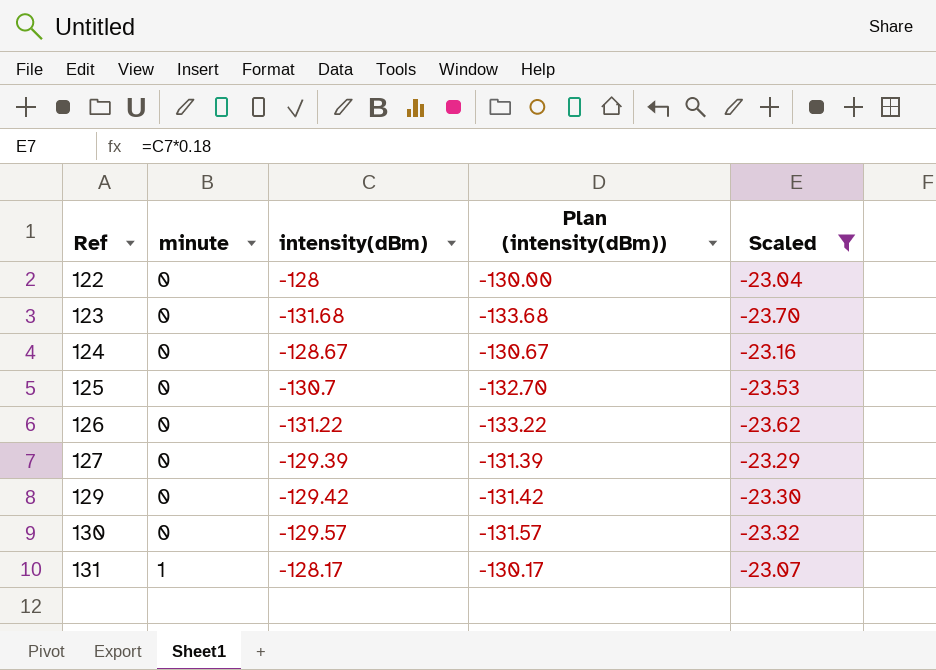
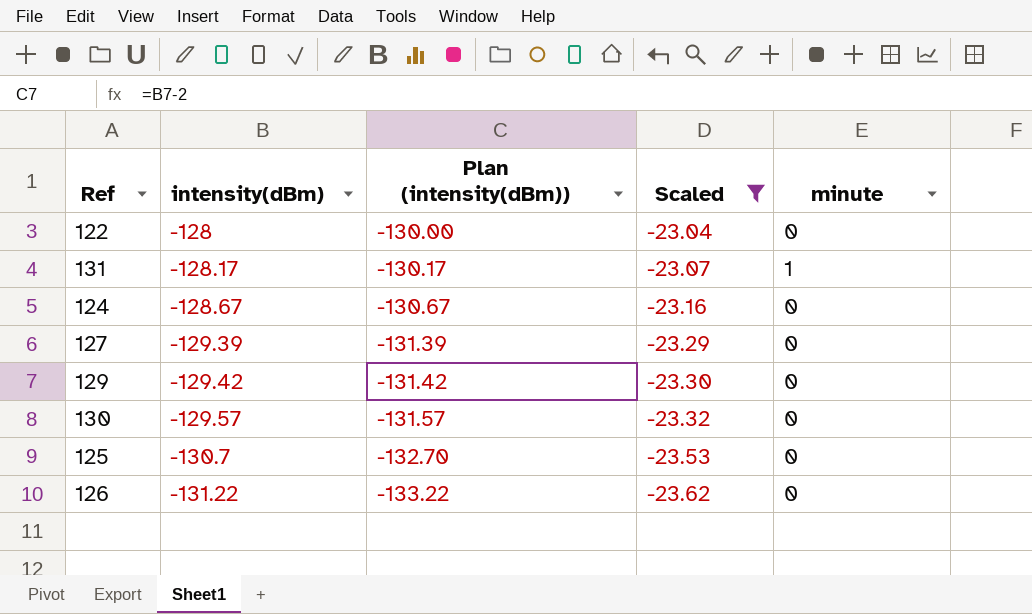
row order: Ref ascending -> intensity(dBm) descending
column minute | position: 2 -> 5
row 123: 0 | -131.68 | -133.68 | -23.70 -> none

